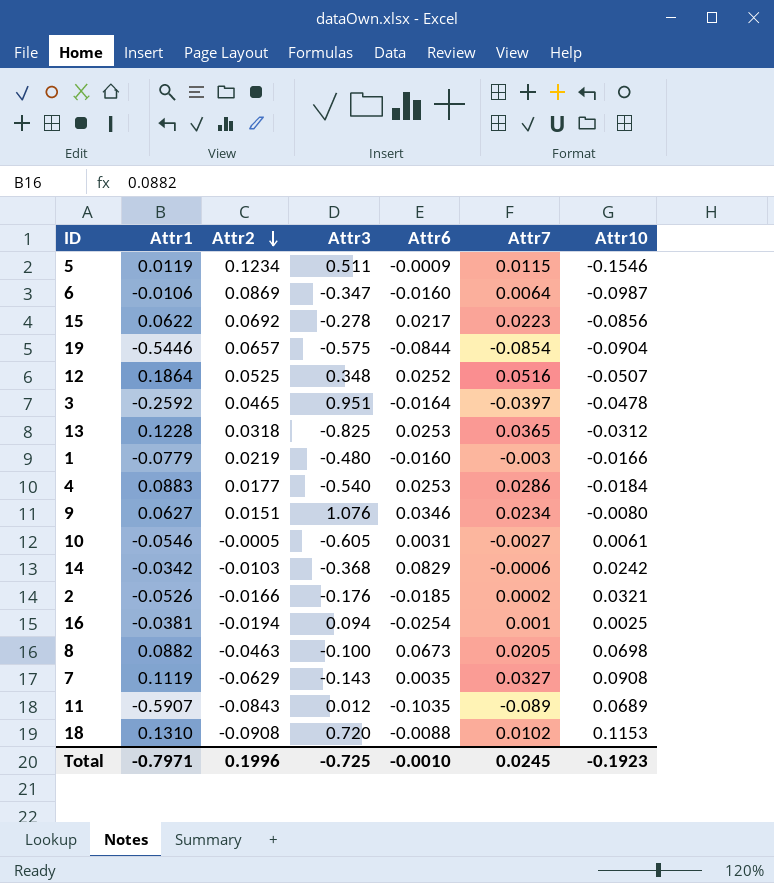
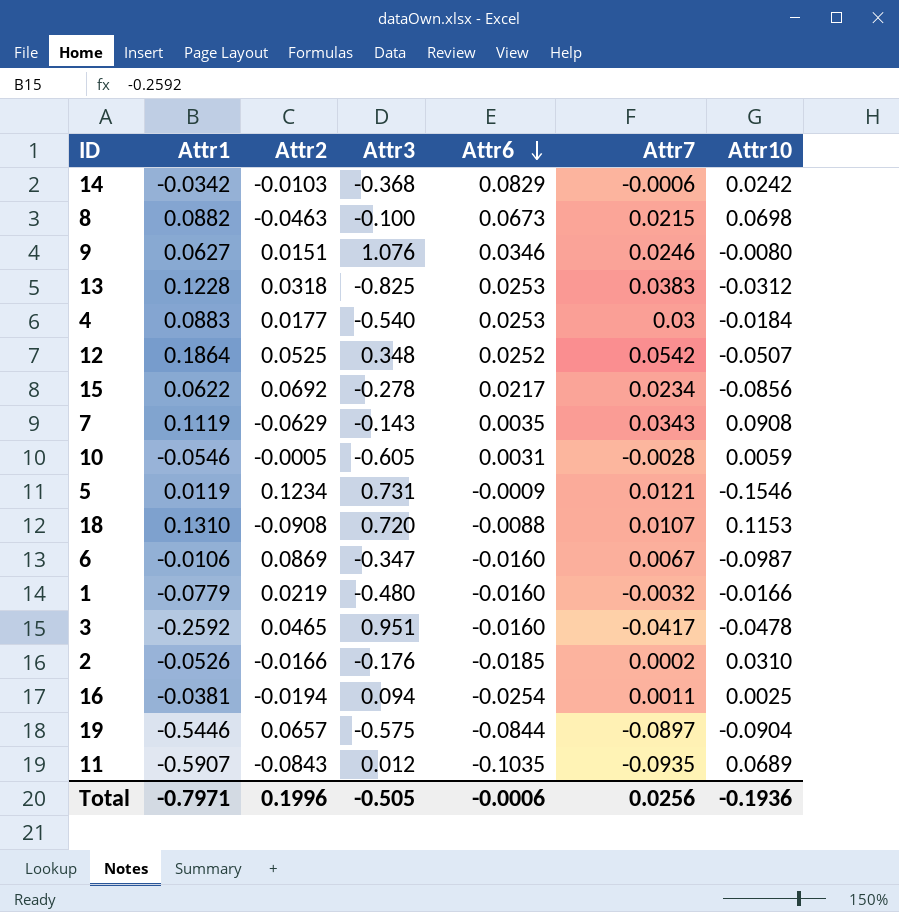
row order: Attr2 descending -> Attr6 descending
8 | Attr7: 0.0205 -> 0.0215
9 | Attr7: 0.0234 -> 0.0246
13 | Attr7: 0.0365 -> 0.0383
4 | Attr7: 0.0286 -> 0.03
12 | Attr7: 0.0516 -> 0.0542
15 | Attr7: 0.0223 -> 0.0234
7 | Attr7: 0.0327 -> 0.0343
10 | Attr7: -0.0027 -> -0.0028
10 | Attr10: 0.0061 -> 0.0059
5 | Attr3: 0.511 -> 0.731
5 | Attr7: 0.0115 -> 0.0121
18 | Attr7: 0.0102 -> 0.0107
6 | Attr7: 0.0064 -> 0.0067
1 | Attr7: -0.003 -> -0.0032
3 | Attr6: -0.0164 -> -0.0160
3 | Attr7: -0.0397 -> -0.0417
2 | Attr10: 0.0321 -> 0.0310
16 | Attr7: 0.001 -> 0.0011
19 | Attr7: -0.0854 -> -0.0897
11 | Attr7: -0.089 -> -0.0935
Total | Attr3: -0.725 -> -0.505
Total | Attr6: -0.0010 -> -0.0006
Total | Attr7: 0.0245 -> 0.0256
Total | Attr10: -0.1923 -> -0.1936

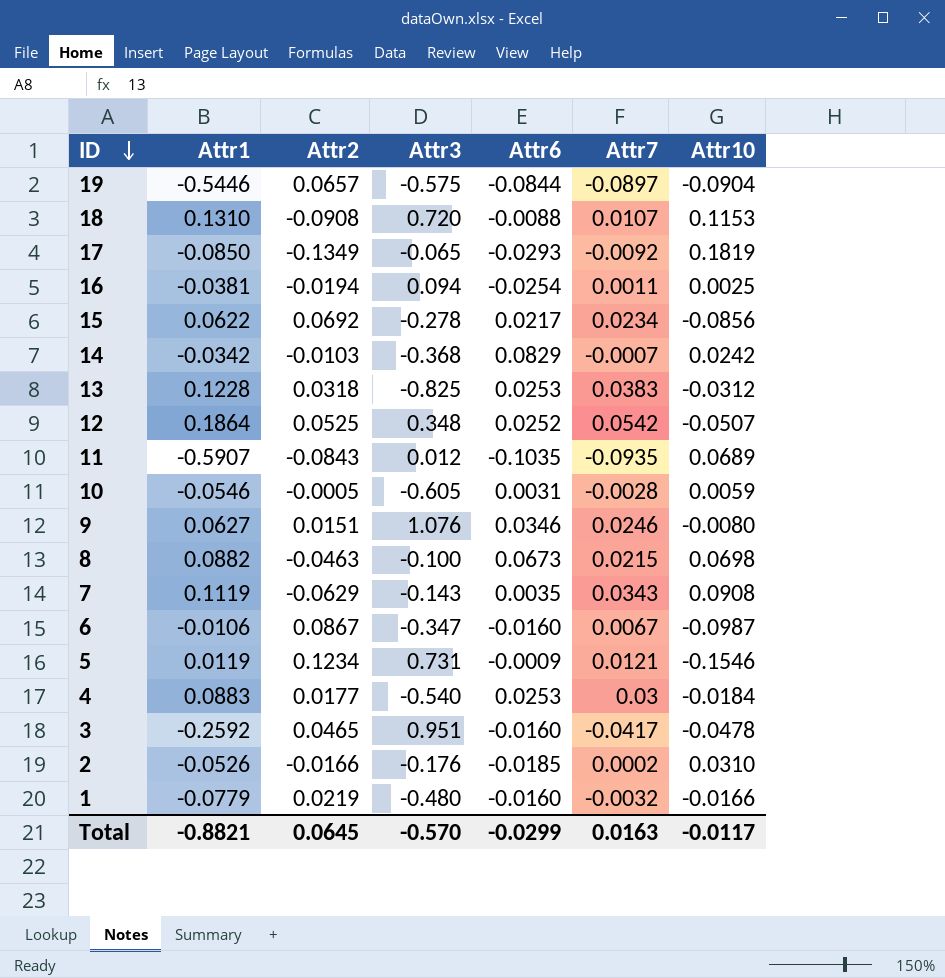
row order: Attr6 descending -> ID descending
row 17: none -> -0.0850 | -0.1349 | -0.065 | -0.0293 | -0.0092 | 0.1819
14 | Attr7: -0.0006 -> -0.0007
6 | Attr2: 0.0869 -> 0.0867
Total | Attr1: -0.7971 -> -0.8821
Total | Attr2: 0.1996 -> 0.0645
Total | Attr3: -0.505 -> -0.570
Total | Attr6: -0.0006 -> -0.0299
Total | Attr7: 0.0256 -> 0.0163
Total | Attr10: -0.1936 -> -0.0117

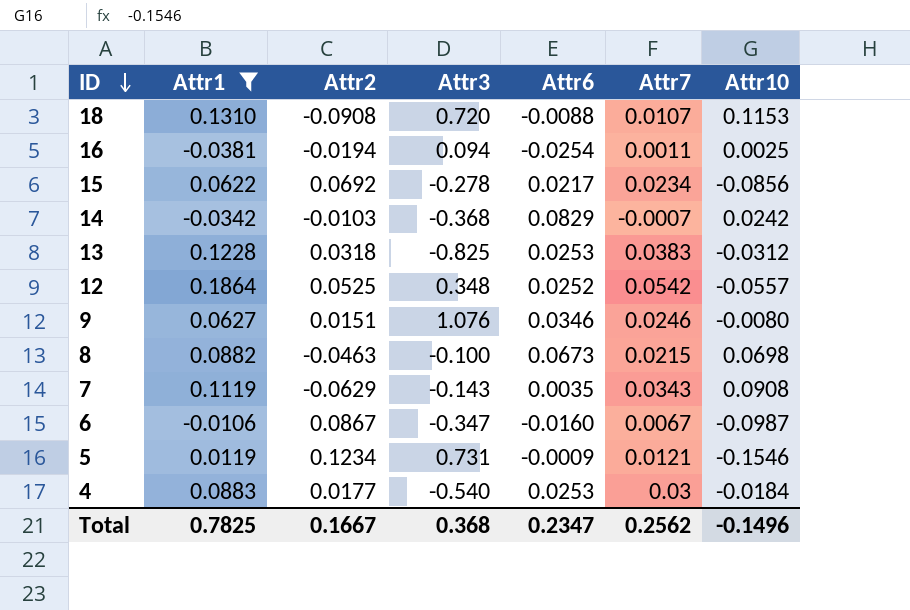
filter: none -> Attr1 >= -0.0381
12 | Attr10: -0.0507 -> -0.0557
Total | Attr1: -0.8821 -> 0.7825
Total | Attr2: 0.0645 -> 0.1667
Total | Attr3: -0.570 -> 0.368
Total | Attr6: -0.0299 -> 0.2347
Total | Attr7: 0.0163 -> 0.2562
Total | Attr10: -0.0117 -> -0.1496

